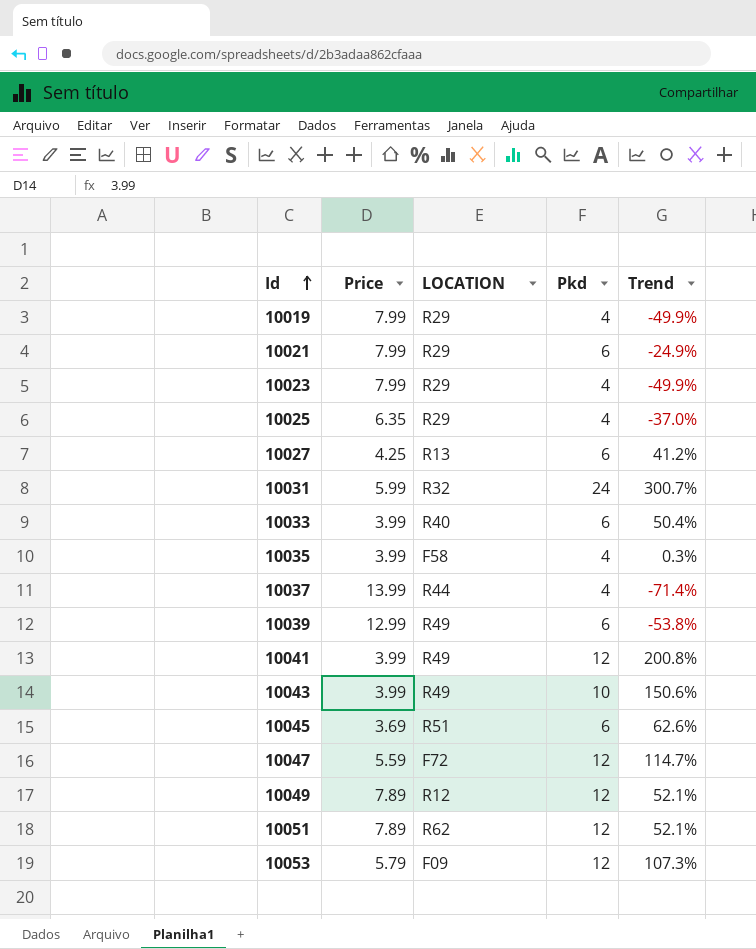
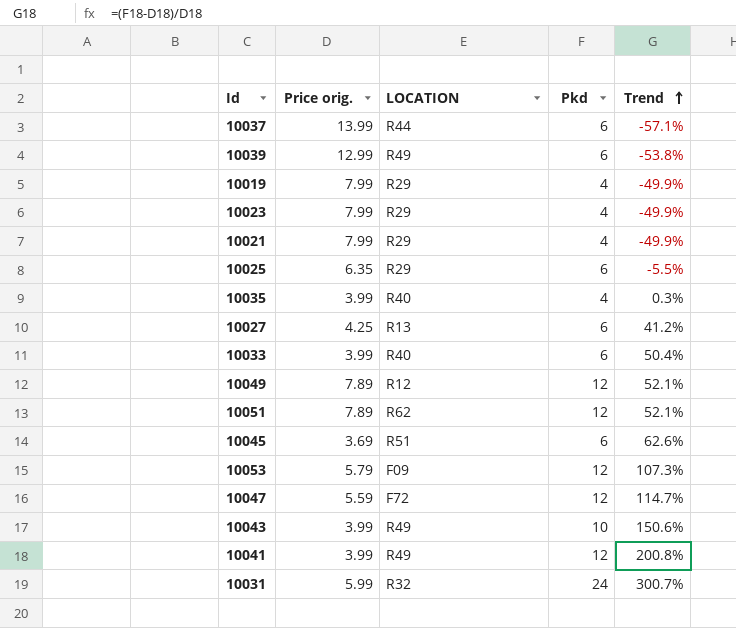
row order: Id ascending -> Trend ascending
column name: Price -> Price orig.
10037 | Pkd: 4 -> 6
10037 | Trend: -71.4% -> -57.1%
10021 | Pkd: 6 -> 4
10021 | Trend: -24.9% -> -49.9%
10025 | Pkd: 4 -> 6
10025 | Trend: -37.0% -> -5.5%
10035 | LOCATION: F58 -> R40

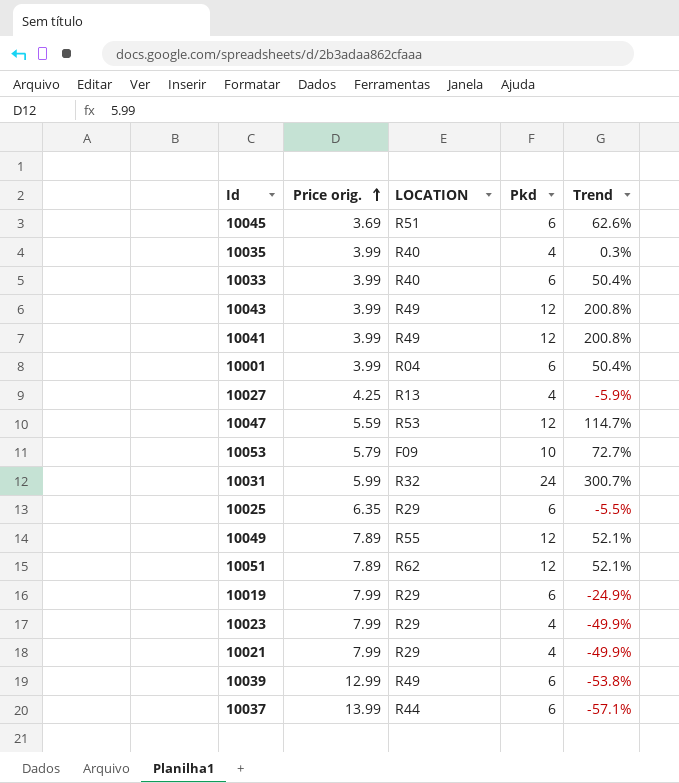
row order: Trend ascending -> Price orig. ascending
10043 | Pkd: 10 -> 12
10043 | Trend: 150.6% -> 200.8%
row 10001: none -> 3.99 | R04 | 6 | 50.4%
10027 | Pkd: 6 -> 4
10027 | Trend: 41.2% -> -5.9%
10047 | LOCATION: F72 -> R53
10053 | Pkd: 12 -> 10
10053 | Trend: 107.3% -> 72.7%
10049 | LOCATION: R12 -> R55
10019 | Pkd: 4 -> 6
10019 | Trend: -49.9% -> -24.9%

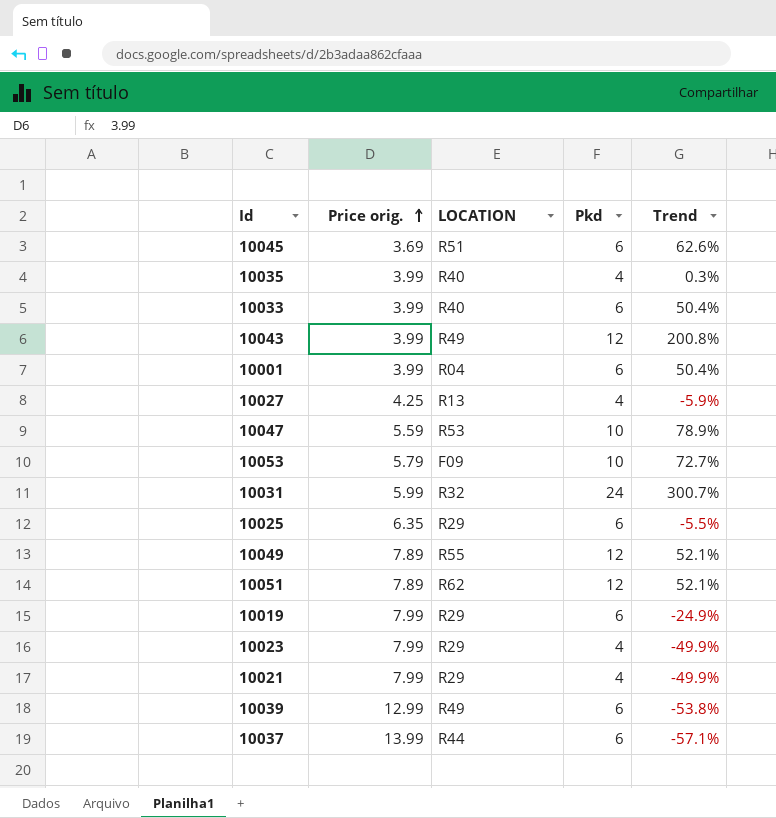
row 10041: 3.99 | R49 | 12 | 200.8% -> none
10047 | Pkd: 12 -> 10
10047 | Trend: 114.7% -> 78.9%

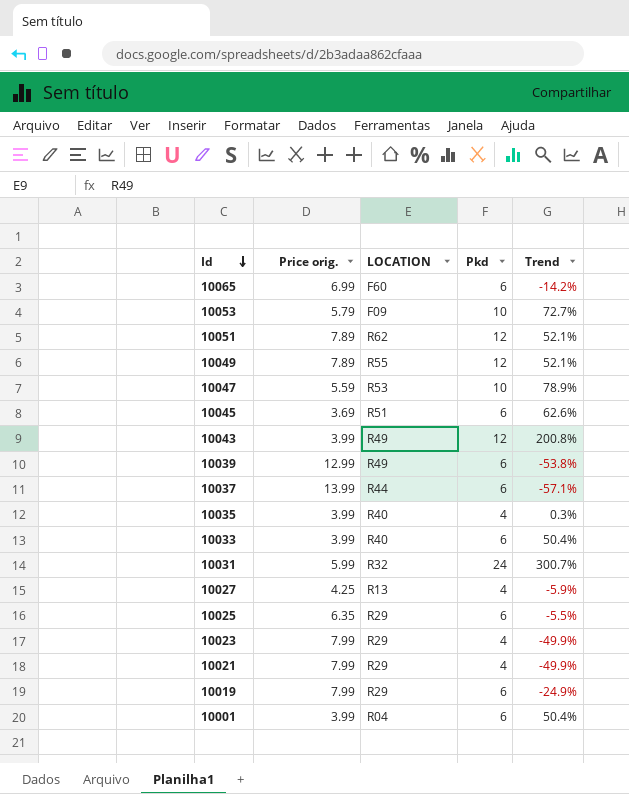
row order: Price orig. ascending -> Id descending
row 10065: none -> 6.99 | F60 | 6 | -14.2%

